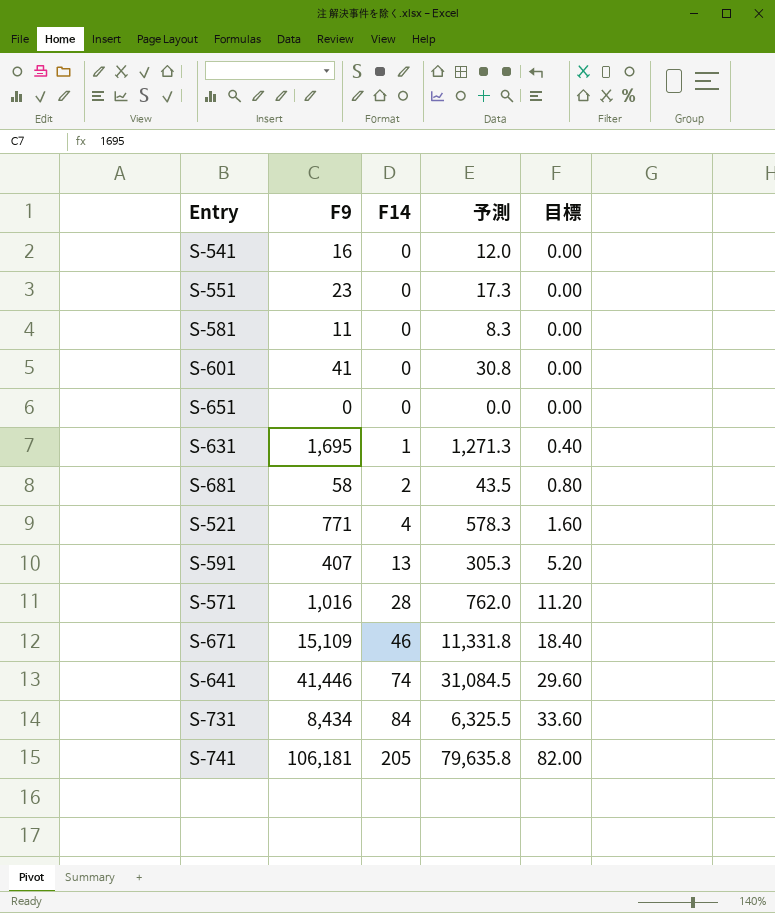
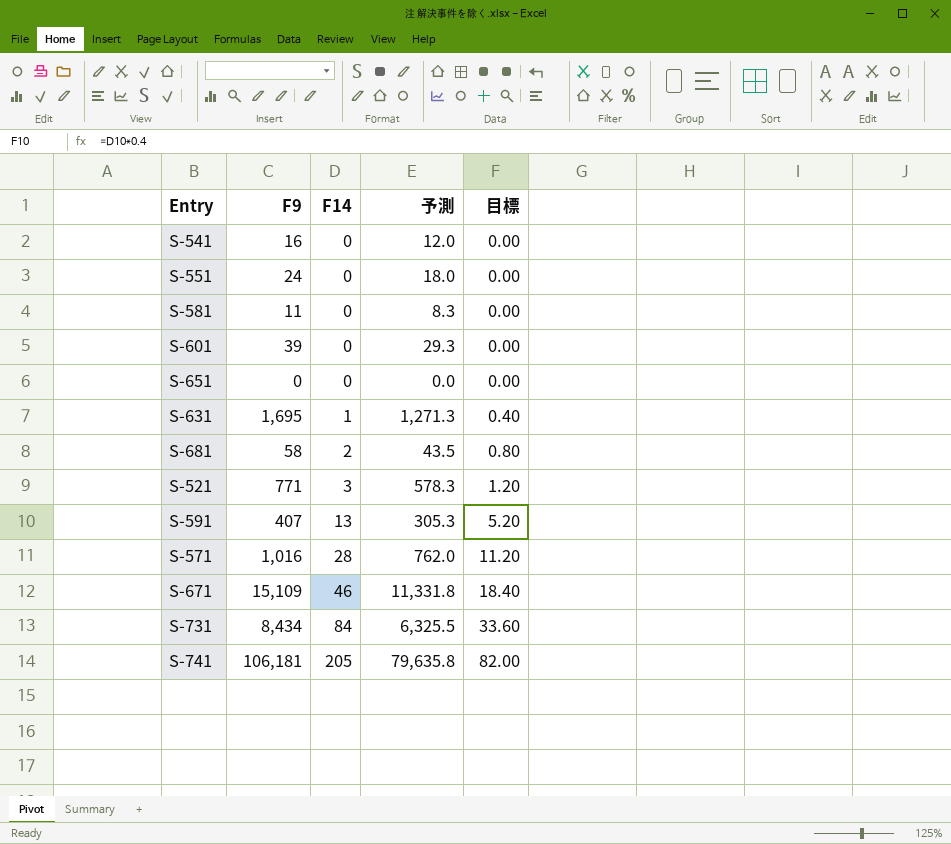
row S-641: 41,446 | 74 | 31,084.5 | 29.60 -> none
S-551 | F9: 23 -> 24
S-551 | 予測: 17.3 -> 18.0
S-601 | F9: 41 -> 39
S-601 | 予測: 30.8 -> 29.3
S-521 | F14: 4 -> 3
S-521 | 目標: 1.60 -> 1.20

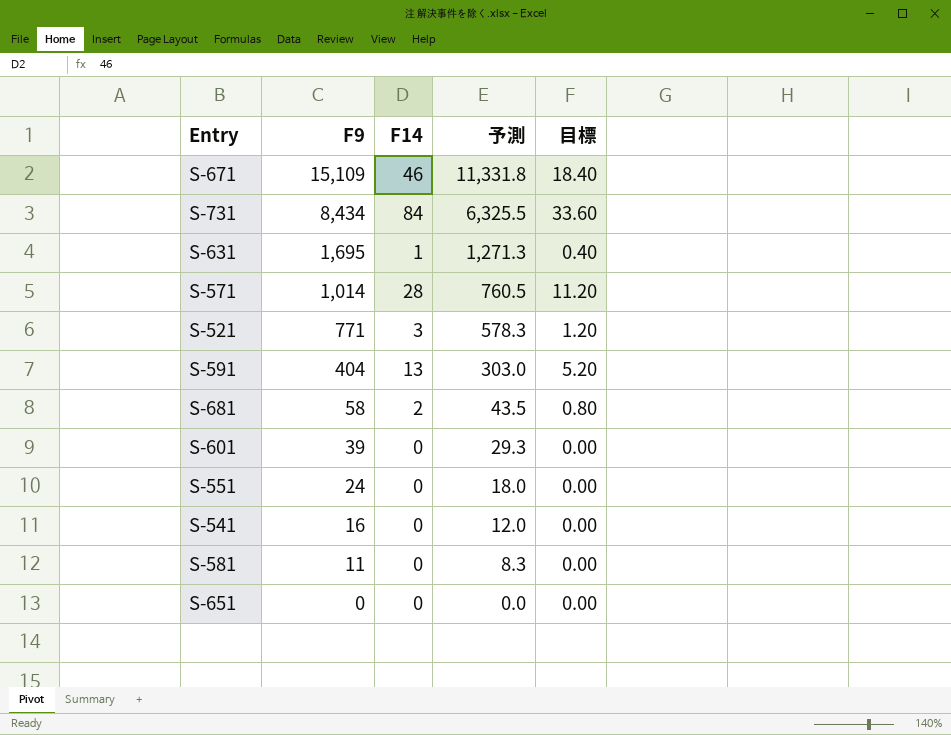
row order: F14 ascending -> F9 descending
row S-741: 106,181 | 205 | 79,635.8 | 82.00 -> none
S-571 | F9: 1,016 -> 1,014
S-571 | 予測: 762.0 -> 760.5
S-591 | F9: 407 -> 404
S-591 | 予測: 305.3 -> 303.0

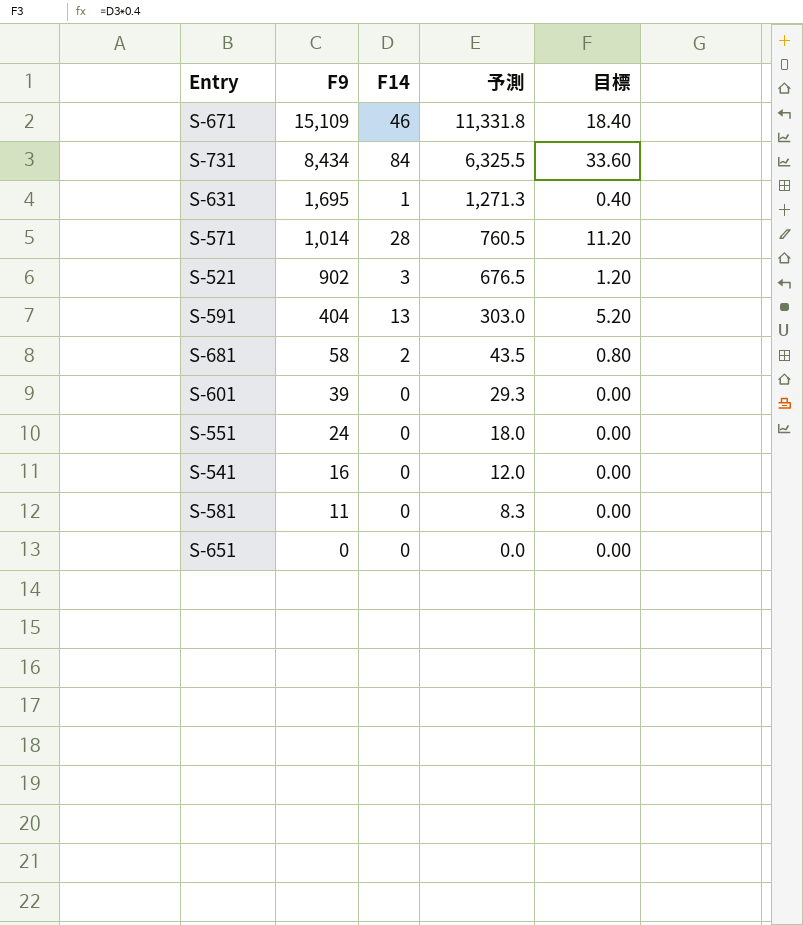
S-521 | F9: 771 -> 902
S-521 | 予測: 578.3 -> 676.5

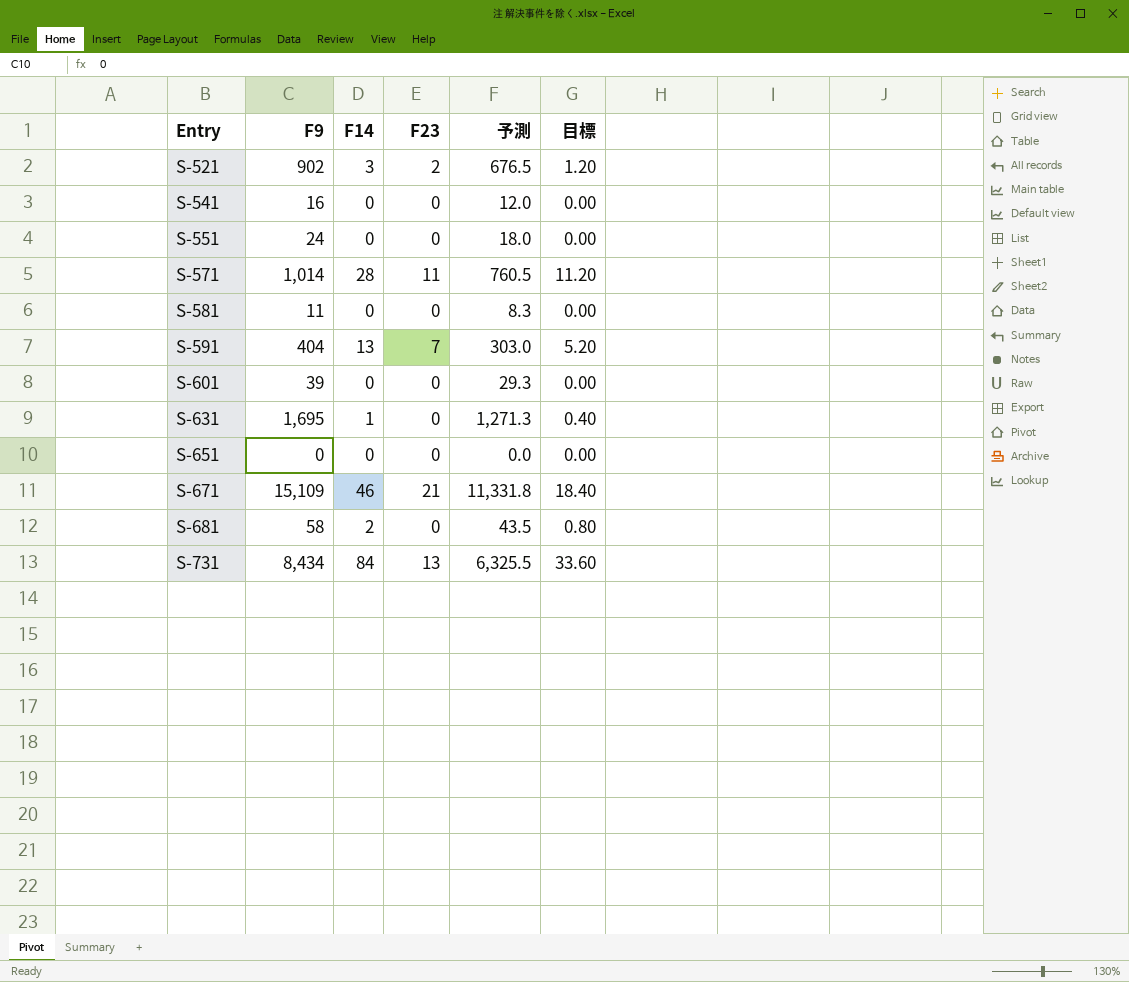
row order: F9 descending -> Entry ascending
column F23 | position: none -> 4

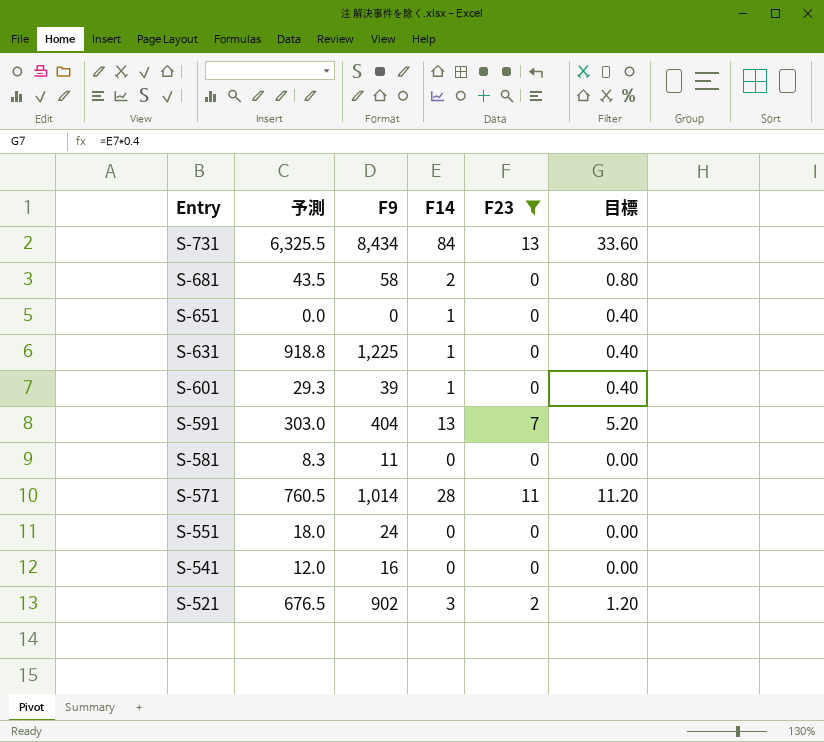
filter: none -> F23 != 21
row order: Entry ascending -> Entry descending
column 予測 | position: 5 -> 2
S-651 | F14: 0 -> 1
S-651 | 目標: 0.00 -> 0.40
S-631 | 予測: 1,271.3 -> 918.8
S-631 | F9: 1,695 -> 1,225
S-601 | F14: 0 -> 1
S-601 | 目標: 0.00 -> 0.40

